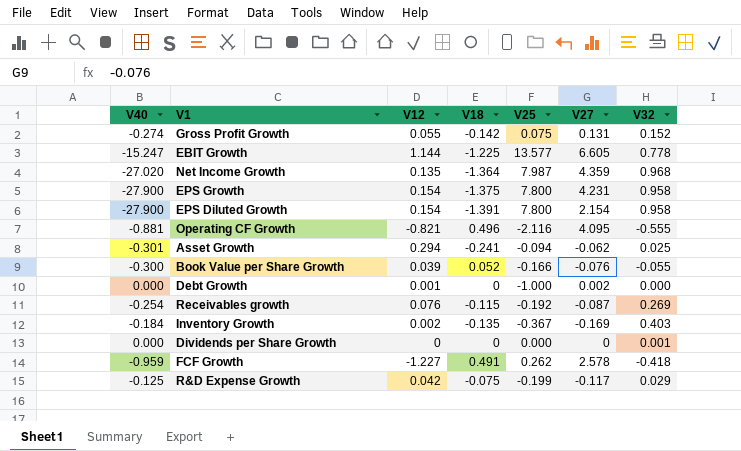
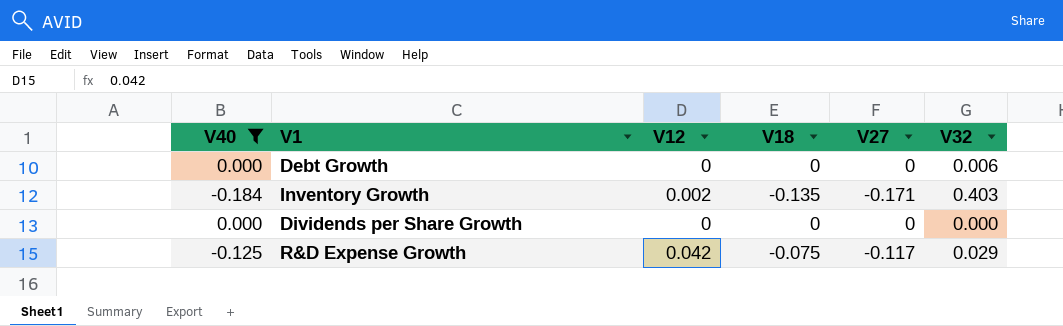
filter: none -> V40 >= -0.184
column V25 | position: 5 -> none
Debt Growth | V12: 0.001 -> 0
Debt Growth | V27: 0.002 -> 0
Debt Growth | V32: 0.000 -> 0.006
Inventory Growth | V27: -0.169 -> -0.171
Dividends per Share Growth | V32: 0.001 -> 0.000

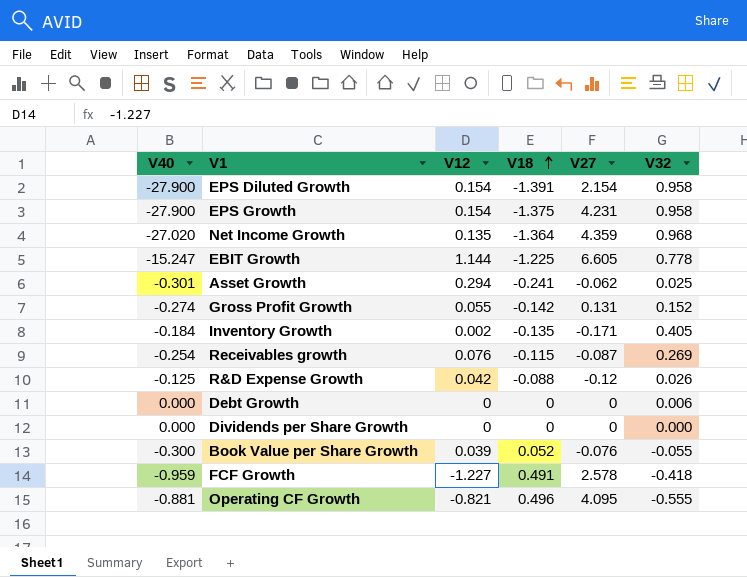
filter: V40 >= -0.184 -> none
row order: none -> V18 ascending
Inventory Growth | V32: 0.403 -> 0.405
R&D Expense Growth | V18: -0.075 -> -0.088
R&D Expense Growth | V27: -0.117 -> -0.12
R&D Expense Growth | V32: 0.029 -> 0.026

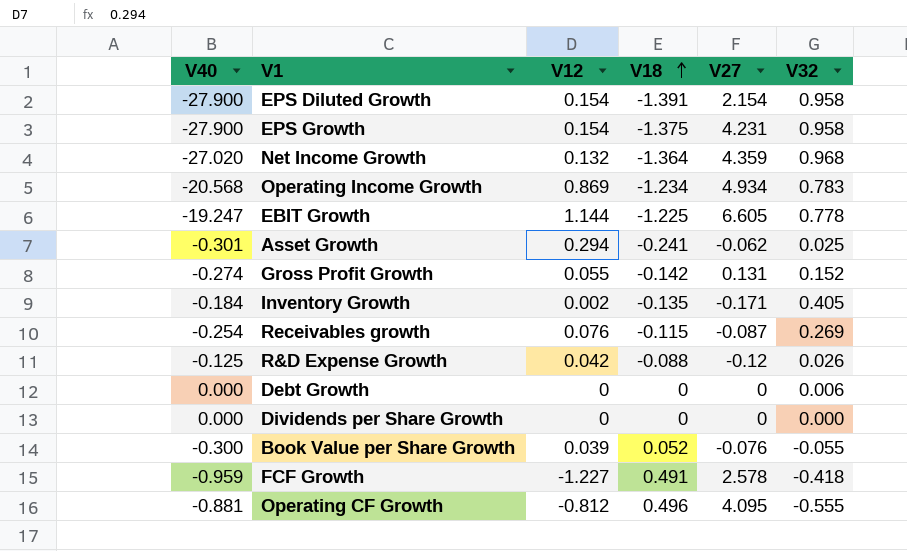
Net Income Growth | V12: 0.135 -> 0.132
row Operating Income Growth: none -> -20.568 | 0.869 | -1.234 | 4.934 | 0.783
EBIT Growth | V40: -15.247 -> -19.247
Operating CF Growth | V12: -0.821 -> -0.812

